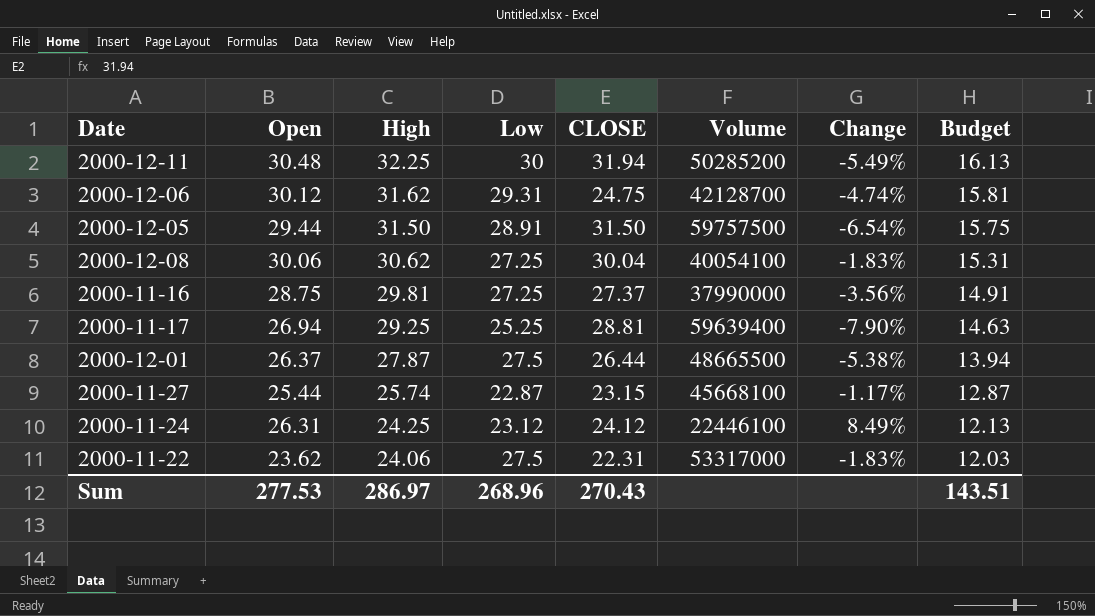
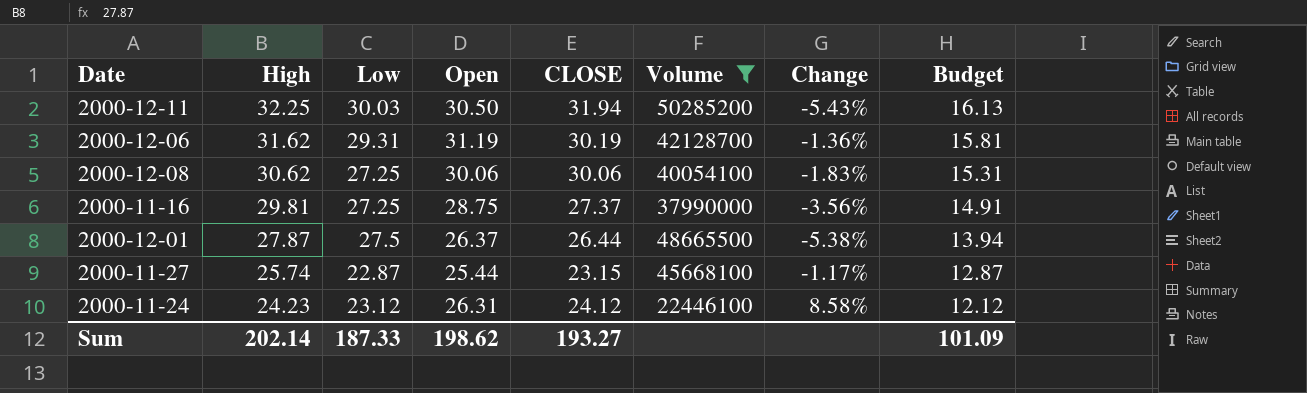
filter: none -> Volume <= 50285200
column Open | position: 2 -> 4
2000-12-11 | Low: 30 -> 30.03
2000-12-11 | Open: 30.48 -> 30.50
2000-12-11 | Change: -5.49% -> -5.43%
2000-12-06 | Open: 30.12 -> 31.19
2000-12-06 | CLOSE: 24.75 -> 30.19
2000-12-06 | Change: -4.74% -> -1.36%
2000-12-08 | CLOSE: 30.04 -> 30.06
2000-11-24 | High: 24.25 -> 24.23
2000-11-24 | Change: 8.49% -> 8.58%
2000-11-24 | Budget: 12.13 -> 12.12
Sum | High: 286.97 -> 202.14
Sum | Low: 268.96 -> 187.33
Sum | Open: 277.53 -> 198.62
Sum | CLOSE: 270.43 -> 193.27
Sum | Budget: 143.51 -> 101.09

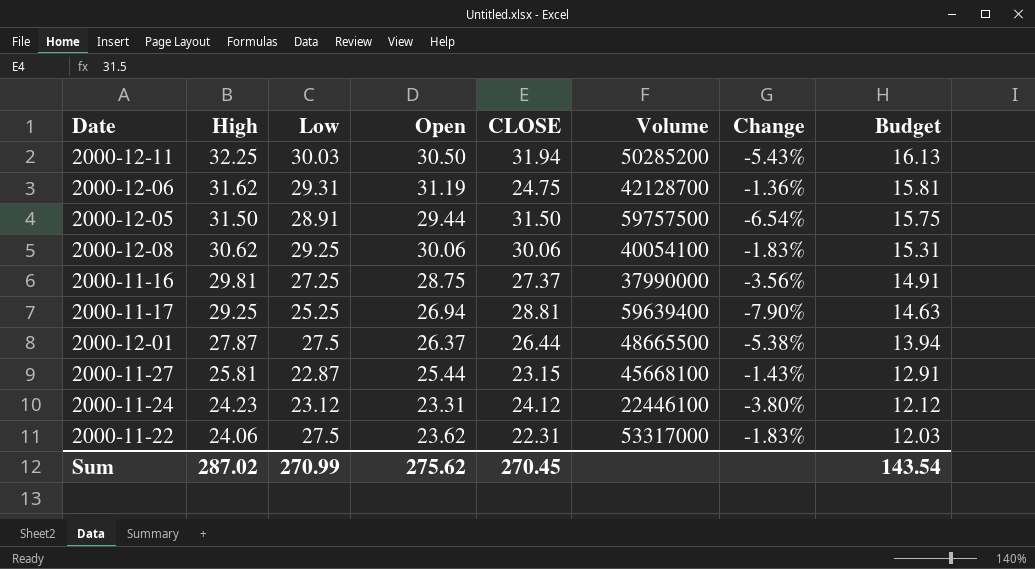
filter: Volume <= 50285200 -> none
2000-12-06 | CLOSE: 30.19 -> 24.75
2000-12-08 | Low: 27.25 -> 29.25
2000-11-27 | High: 25.74 -> 25.81
2000-11-27 | Change: -1.17% -> -1.43%
2000-11-27 | Budget: 12.87 -> 12.91
2000-11-24 | Open: 26.31 -> 23.31
2000-11-24 | Change: 8.58% -> -3.80%
Sum | High: 202.14 -> 287.02
Sum | Low: 187.33 -> 270.99
Sum | Open: 198.62 -> 275.62
Sum | CLOSE: 193.27 -> 270.45
Sum | Budget: 101.09 -> 143.54

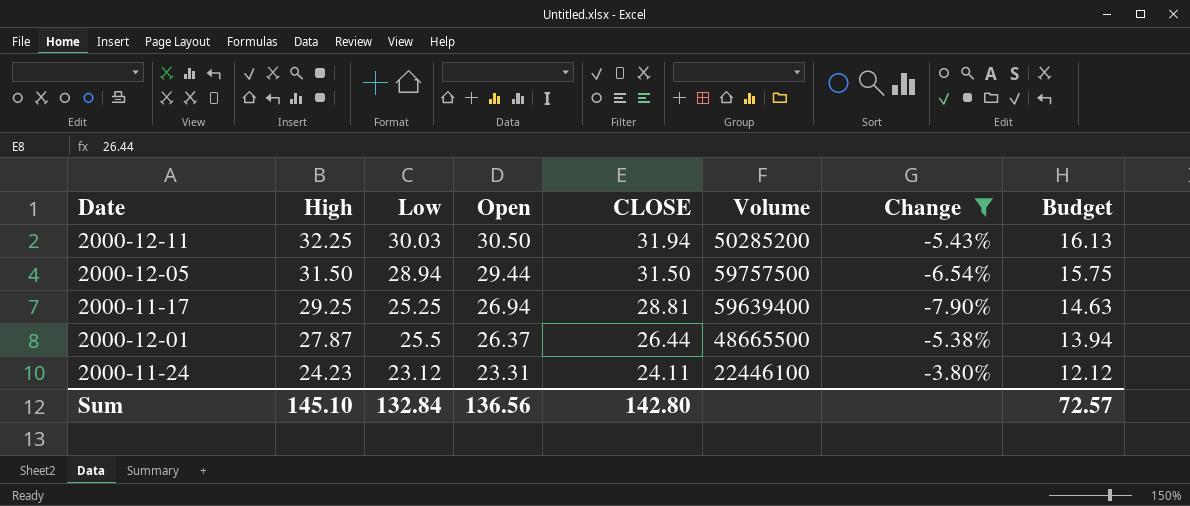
filter: none -> Change <= -3.80%
2000-12-05 | Low: 28.91 -> 28.94
2000-12-01 | Low: 27.5 -> 25.5
2000-11-24 | CLOSE: 24.12 -> 24.11
Sum | High: 287.02 -> 145.10
Sum | Low: 270.99 -> 132.84
Sum | Open: 275.62 -> 136.56
Sum | CLOSE: 270.45 -> 142.80
Sum | Budget: 143.54 -> 72.57

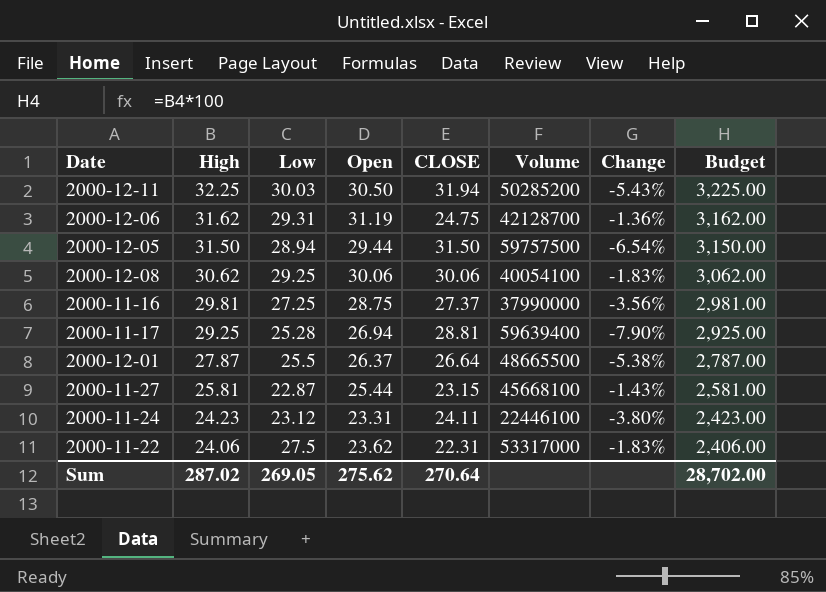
filter: Change <= -3.80% -> none
column Budget | formula: [High] * 0.5 -> [High] * 100
2000-11-17 | Low: 25.25 -> 25.28
2000-12-01 | CLOSE: 26.44 -> 26.64
Sum | High: 145.10 -> 287.02
Sum | Low: 132.84 -> 269.05
Sum | Open: 136.56 -> 275.62
Sum | CLOSE: 142.80 -> 270.64
Sum | Budget: 72.57 -> 28,702.00

